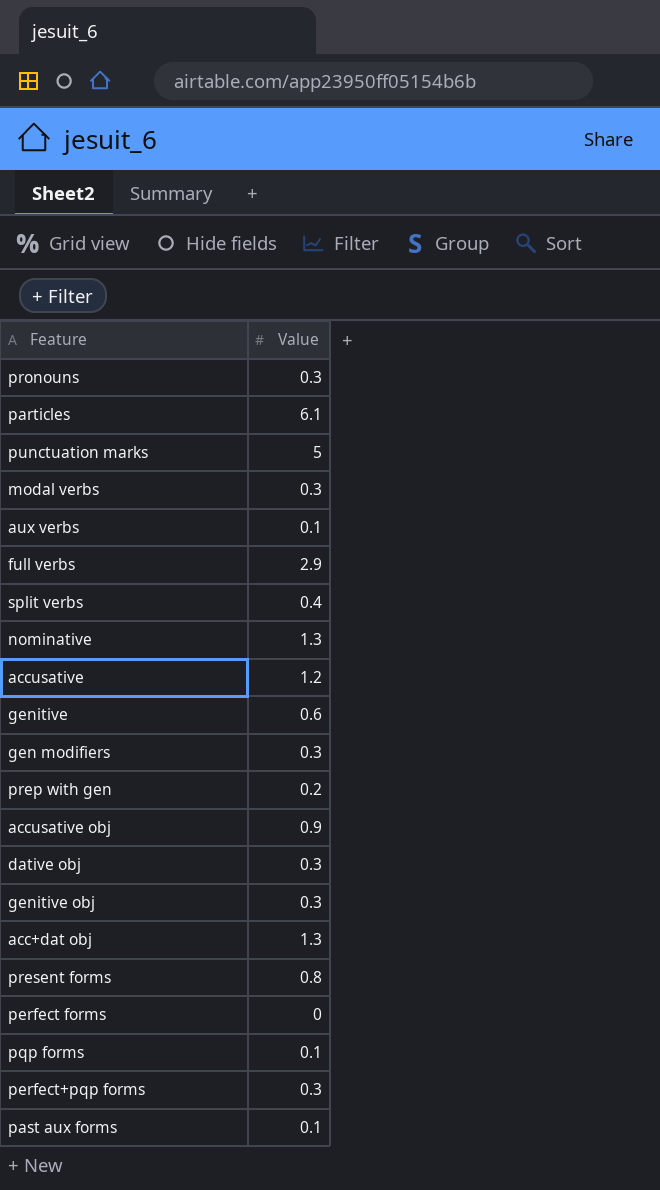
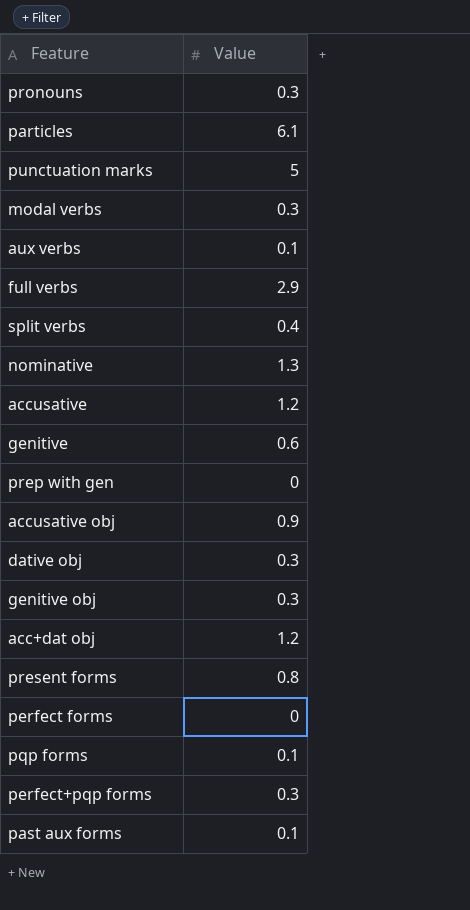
row gen modifiers: 0.3 -> none
prep with gen | Value: 0.2 -> 0
acc+dat obj | Value: 1.3 -> 1.2

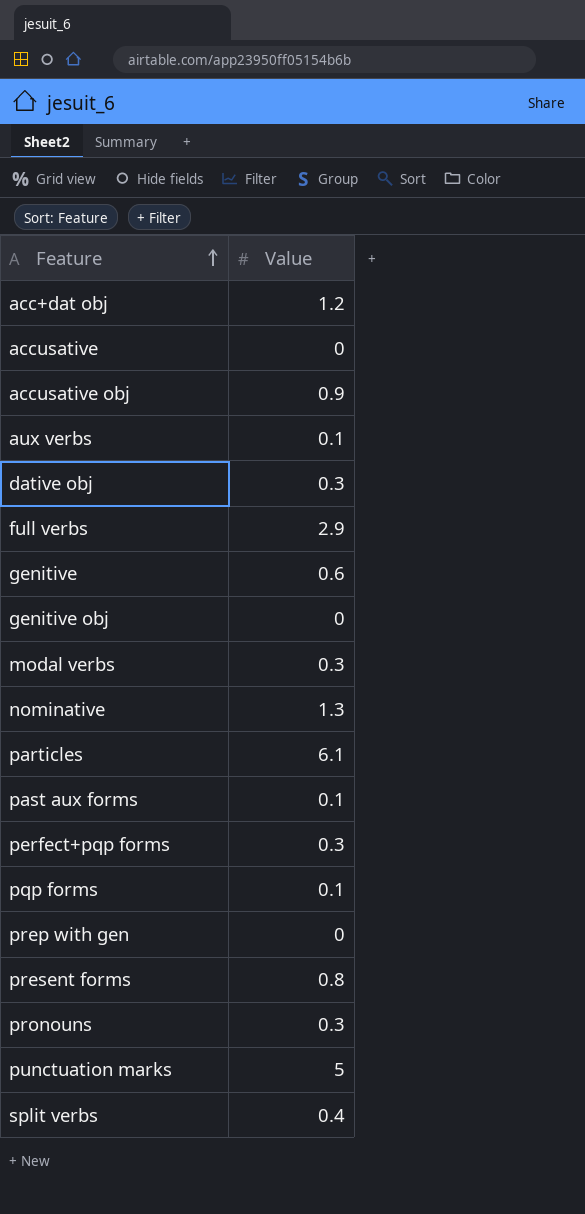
row order: none -> Feature ascending
row perfect forms: 0 -> none
accusative | Value: 1.2 -> 0
genitive obj | Value: 0.3 -> 0

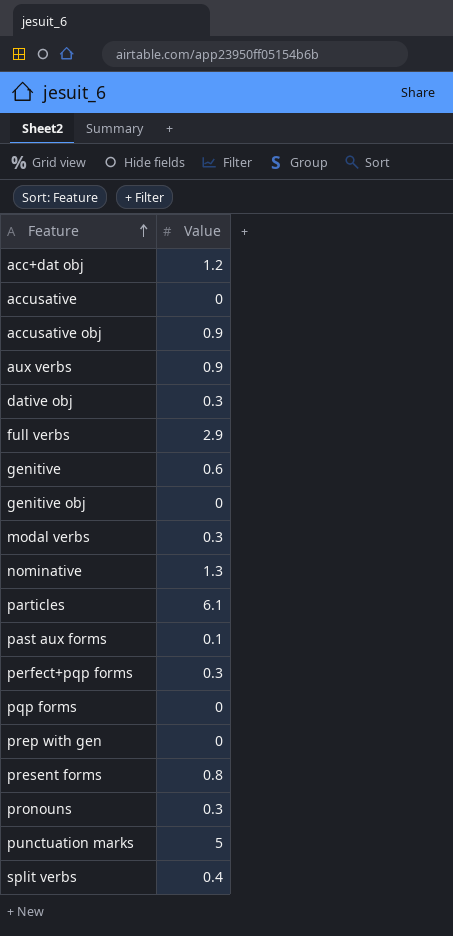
aux verbs | Value: 0.1 -> 0.9
pqp forms | Value: 0.1 -> 0

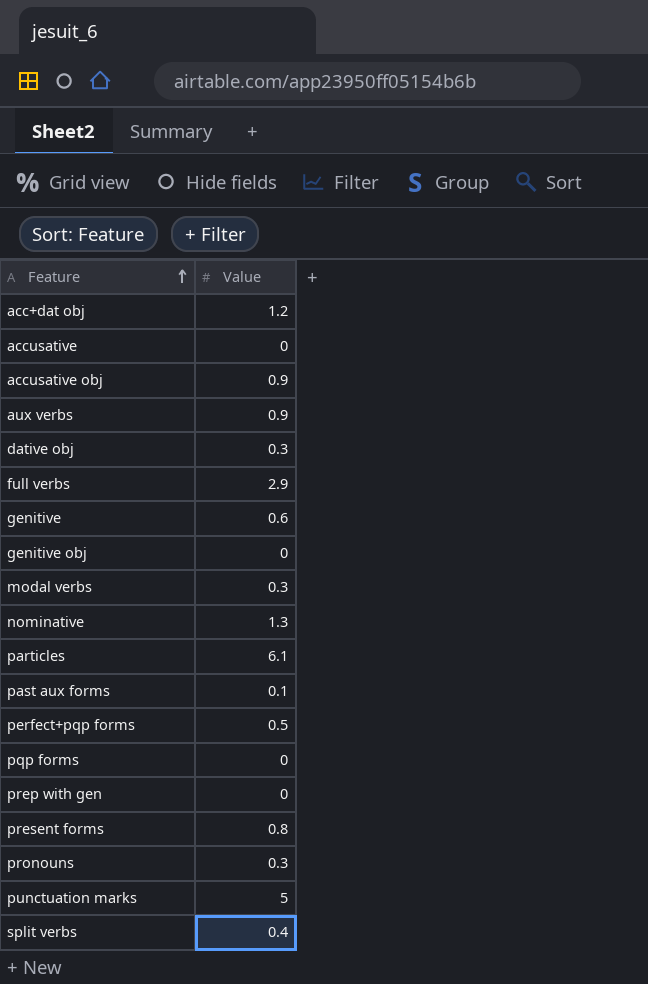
perfect+pqp forms | Value: 0.3 -> 0.5

